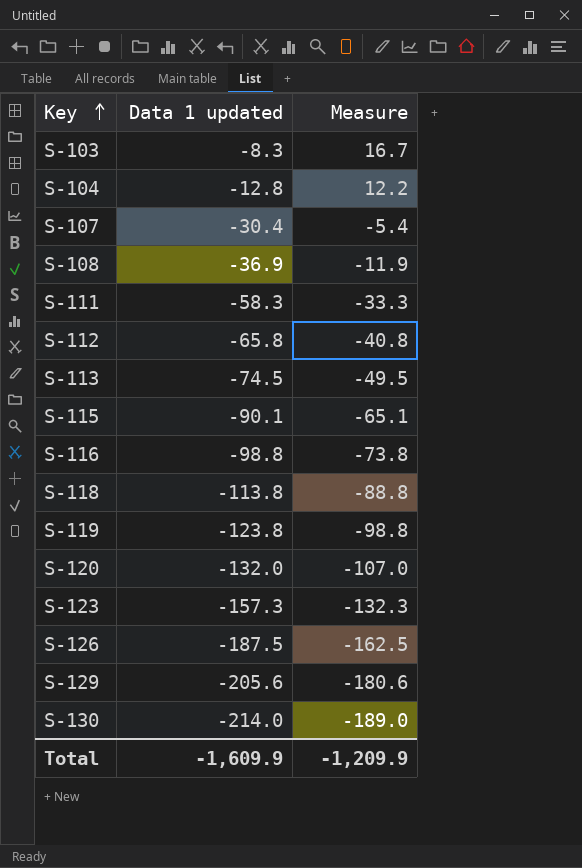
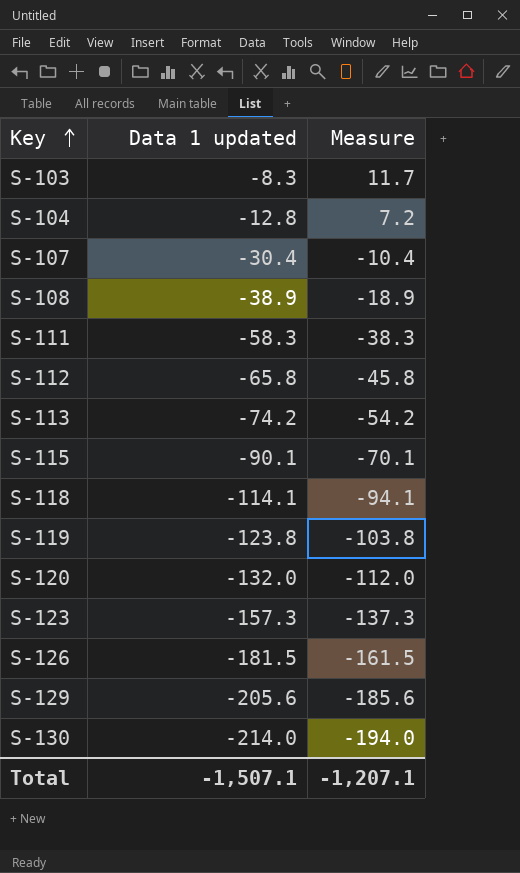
column Measure | formula: [Data 1 updated] + 25 -> [Data 1 updated] + 20
row S-116: -98.8 | -73.8 -> none
S-108 | Data 1 updated: -36.9 -> -38.9
S-113 | Data 1 updated: -74.5 -> -74.2
S-118 | Data 1 updated: -113.8 -> -114.1
S-126 | Data 1 updated: -187.5 -> -181.5
Total | Data 1 updated: -1,609.9 -> -1,507.1
Total | Measure: -1,209.9 -> -1,207.1

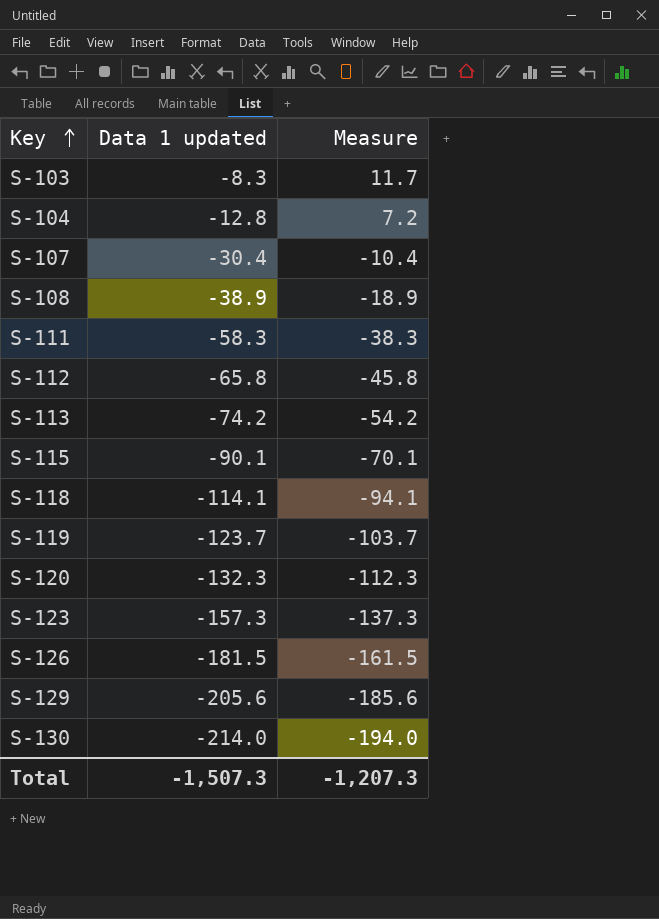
S-119 | Data 1 updated: -123.8 -> -123.7
S-119 | Measure: -103.8 -> -103.7
S-120 | Data 1 updated: -132.0 -> -132.3
S-120 | Measure: -112.0 -> -112.3
Total | Data 1 updated: -1,507.1 -> -1,507.3
Total | Measure: -1,207.1 -> -1,207.3

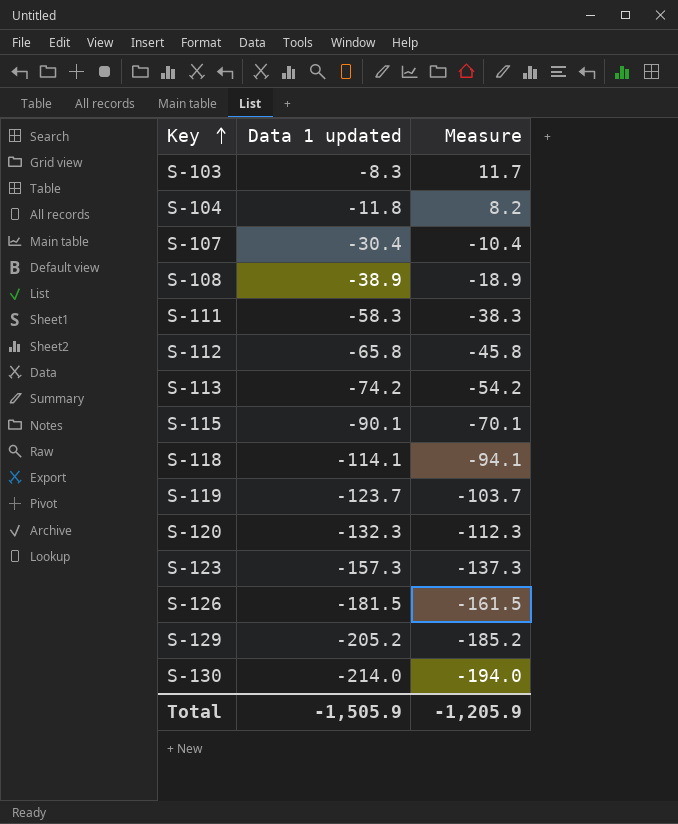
S-104 | Data 1 updated: -12.8 -> -11.8
S-104 | Measure: 7.2 -> 8.2
S-129 | Data 1 updated: -205.6 -> -205.2
S-129 | Measure: -185.6 -> -185.2
Total | Data 1 updated: -1,507.3 -> -1,505.9
Total | Measure: -1,207.3 -> -1,205.9

